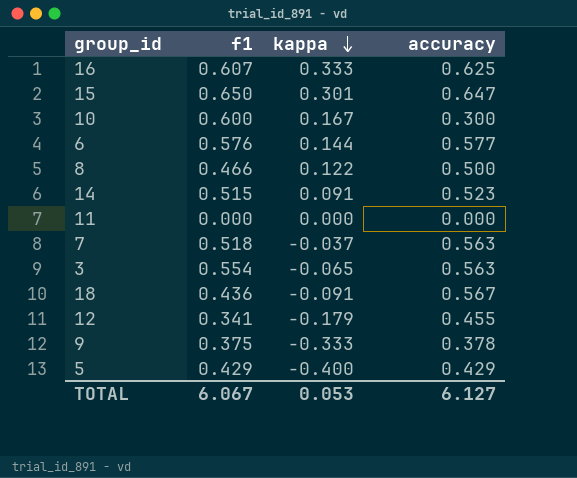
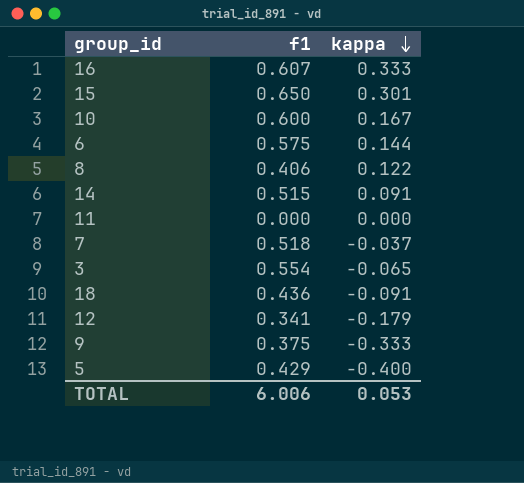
column accuracy | position: 4 -> none
6 | f1: 0.576 -> 0.575
8 | f1: 0.466 -> 0.406
TOTAL | f1: 6.067 -> 6.006

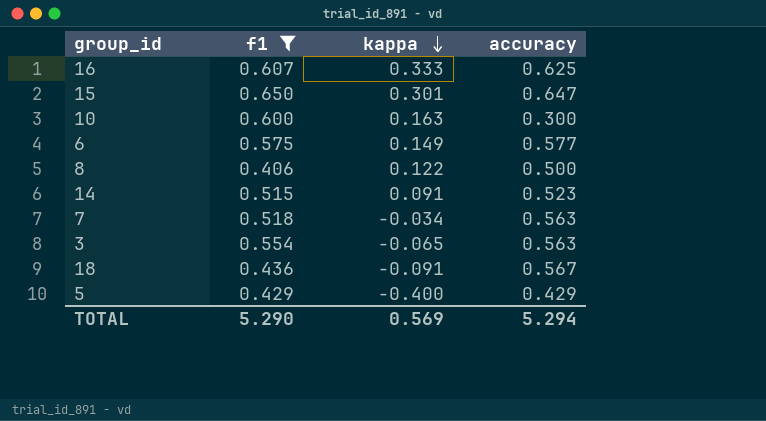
filter: none -> f1 >= 0.406
column accuracy | position: none -> 4
10 | kappa: 0.167 -> 0.163
6 | kappa: 0.144 -> 0.149
7 | kappa: -0.037 -> -0.034
TOTAL | f1: 6.006 -> 5.290
TOTAL | kappa: 0.053 -> 0.569

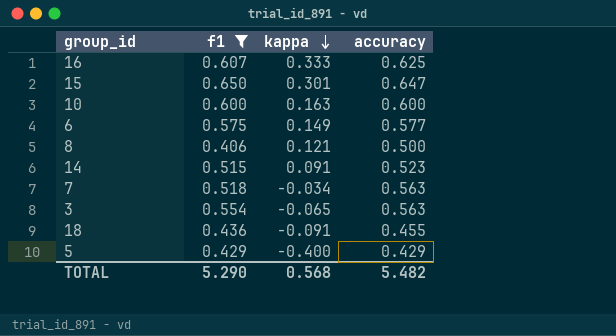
10 | accuracy: 0.300 -> 0.600
8 | kappa: 0.122 -> 0.121
18 | accuracy: 0.567 -> 0.455
TOTAL | kappa: 0.569 -> 0.568
TOTAL | accuracy: 5.294 -> 5.482

